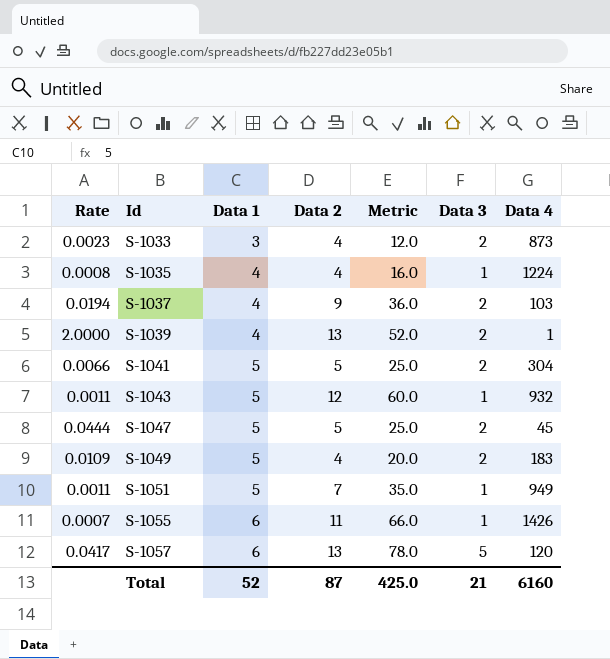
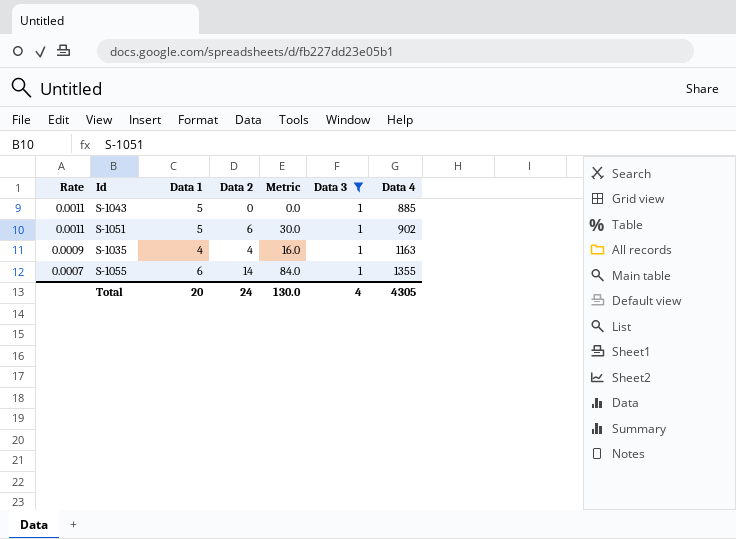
filter: none -> Data 3 = 1
row order: Id ascending -> Rate descending
S-1043 | Data 2: 12 -> 0
S-1043 | Metric: 60.0 -> 0.0
S-1043 | Data 4: 932 -> 885
S-1051 | Data 2: 7 -> 6
S-1051 | Metric: 35.0 -> 30.0
S-1051 | Data 4: 949 -> 902
S-1035 | Rate: 0.0008 -> 0.0009
S-1035 | Data 4: 1224 -> 1163
S-1055 | Data 2: 11 -> 14
S-1055 | Metric: 66.0 -> 84.0
S-1055 | Data 4: 1426 -> 1355
Total | Data 1: 52 -> 20
Total | Data 2: 87 -> 24
Total | Metric: 425.0 -> 130.0
Total | Data 3: 21 -> 4
Total | Data 4: 6160 -> 4305

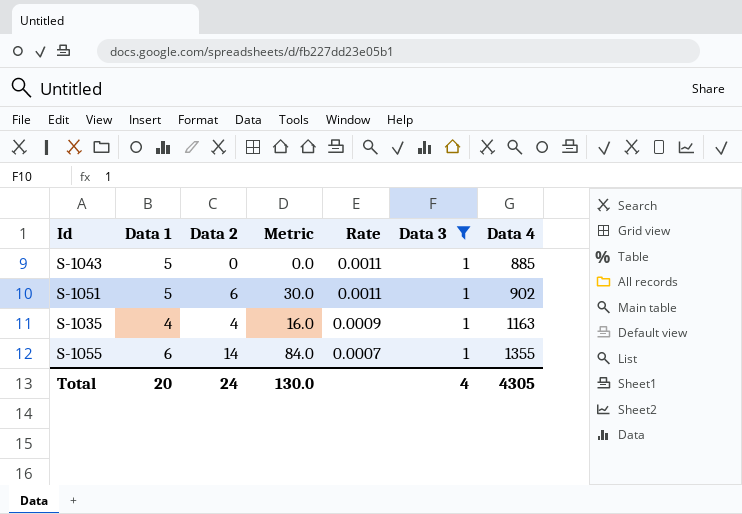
column Rate | position: 1 -> 5

